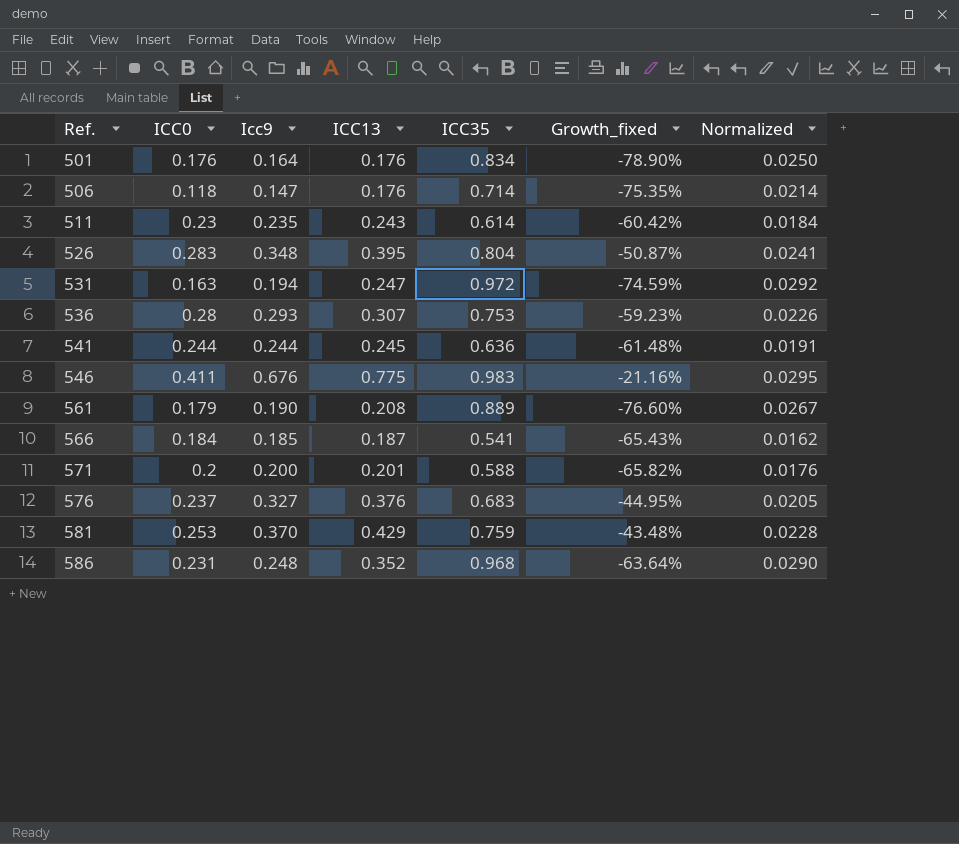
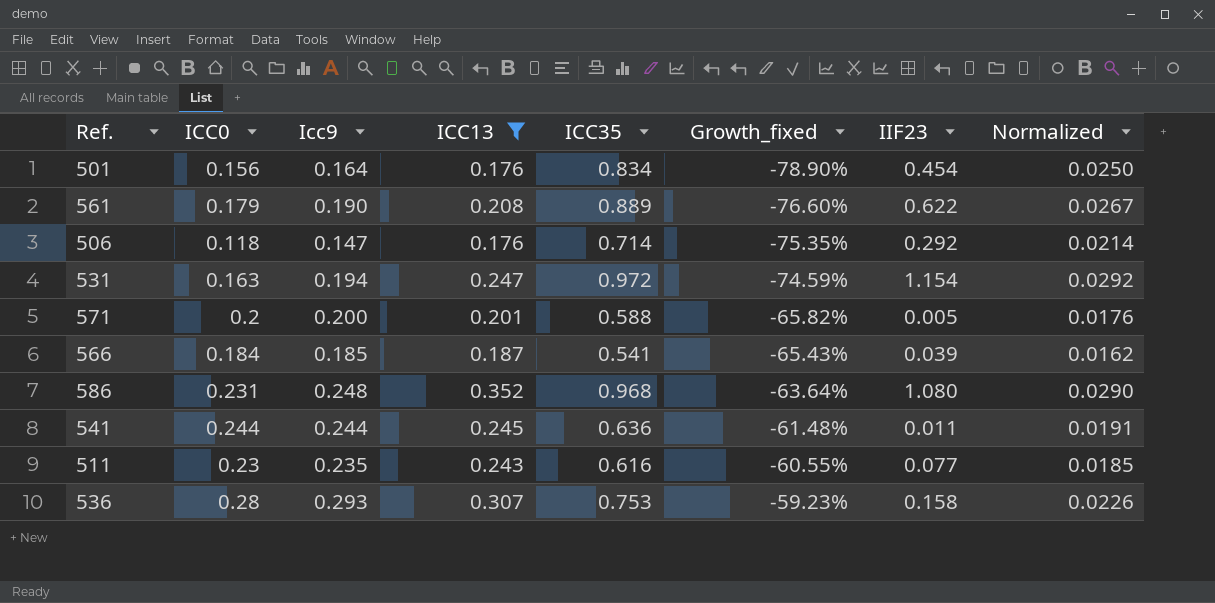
filter: none -> ICC13 <= 0.352
row order: Ref. ascending -> Growth_fixed ascending
column IIF23 | position: none -> 7
501 | ICC0: 0.176 -> 0.156
511 | ICC35: 0.614 -> 0.616
511 | Growth_fixed: -60.42% -> -60.55%
511 | Normalized: 0.0184 -> 0.0185

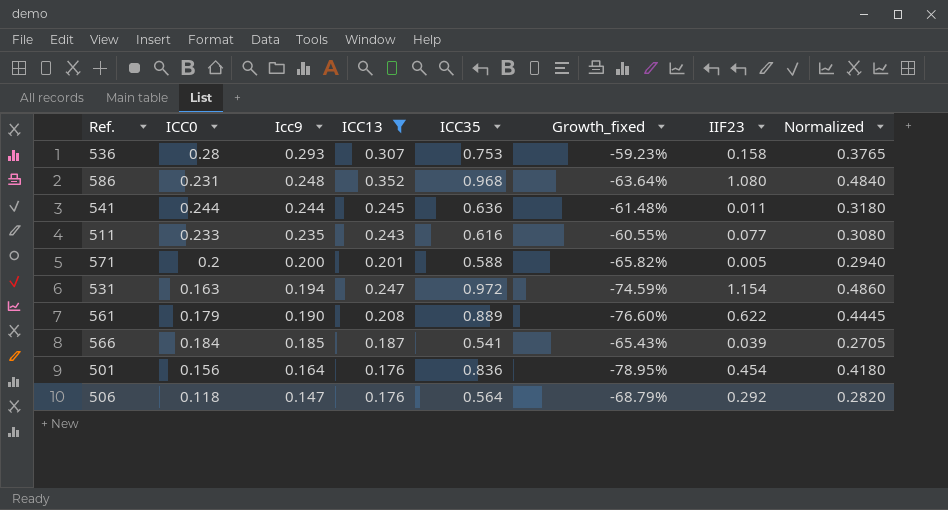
row order: Growth_fixed ascending -> Icc9 descending
column Normalized | formula: [ICC35] * 0.03 -> [ICC35] * 0.5
511 | ICC0: 0.23 -> 0.233
501 | ICC35: 0.834 -> 0.836
501 | Growth_fixed: -78.90% -> -78.95%
506 | ICC35: 0.714 -> 0.564
506 | Growth_fixed: -75.35% -> -68.79%

